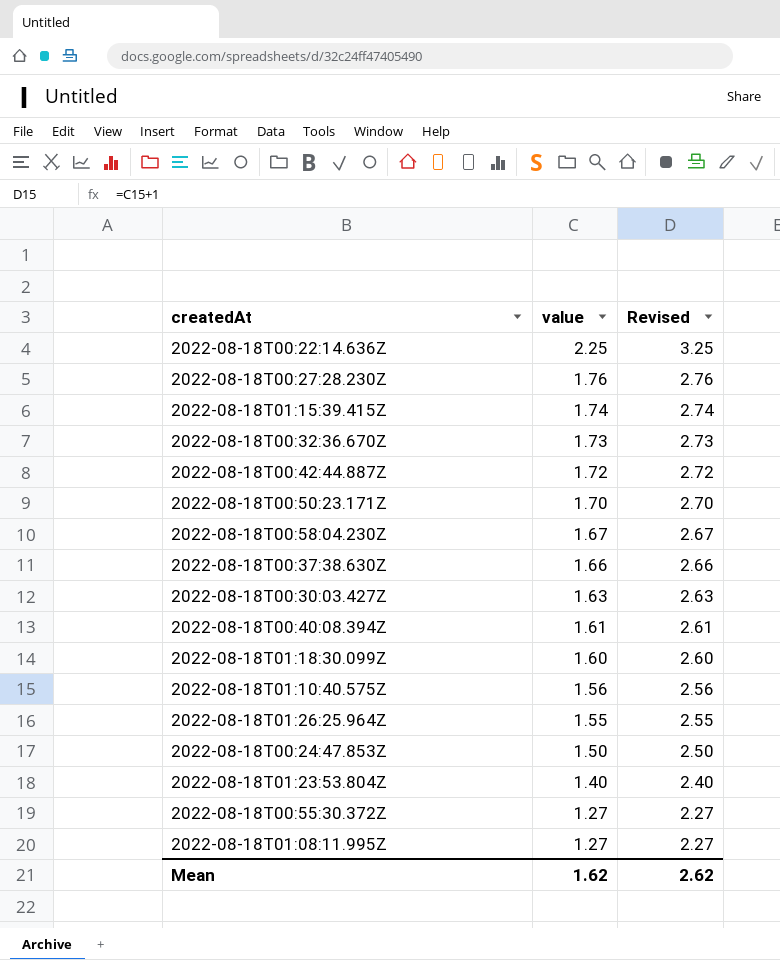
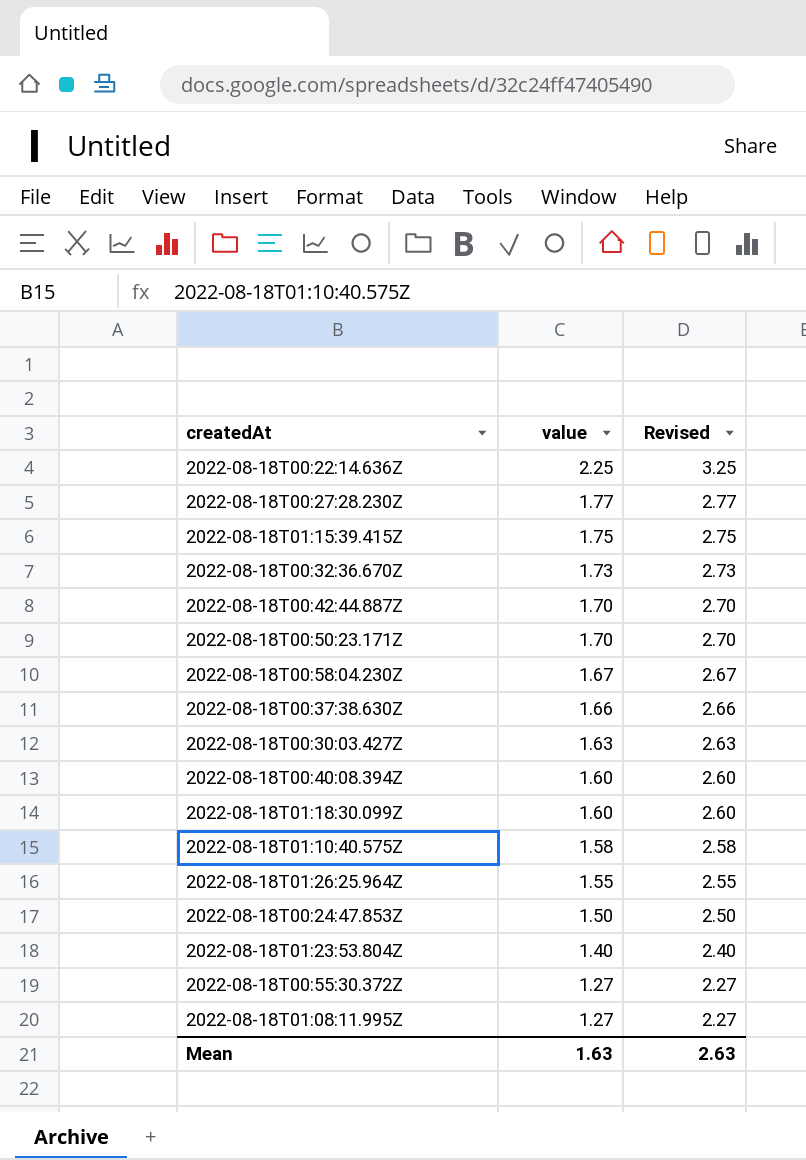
2022-08-18T00:27:28.230Z | value: 1.76 -> 1.77
2022-08-18T00:27:28.230Z | Revised: 2.76 -> 2.77
2022-08-18T01:15:39.415Z | value: 1.74 -> 1.75
2022-08-18T01:15:39.415Z | Revised: 2.74 -> 2.75
2022-08-18T00:42:44.887Z | value: 1.72 -> 1.70
2022-08-18T00:42:44.887Z | Revised: 2.72 -> 2.70
2022-08-18T00:40:08.394Z | value: 1.61 -> 1.60
2022-08-18T00:40:08.394Z | Revised: 2.61 -> 2.60
2022-08-18T01:10:40.575Z | value: 1.56 -> 1.58
2022-08-18T01:10:40.575Z | Revised: 2.56 -> 2.58
Mean | value: 1.62 -> 1.63
Mean | Revised: 2.62 -> 2.63

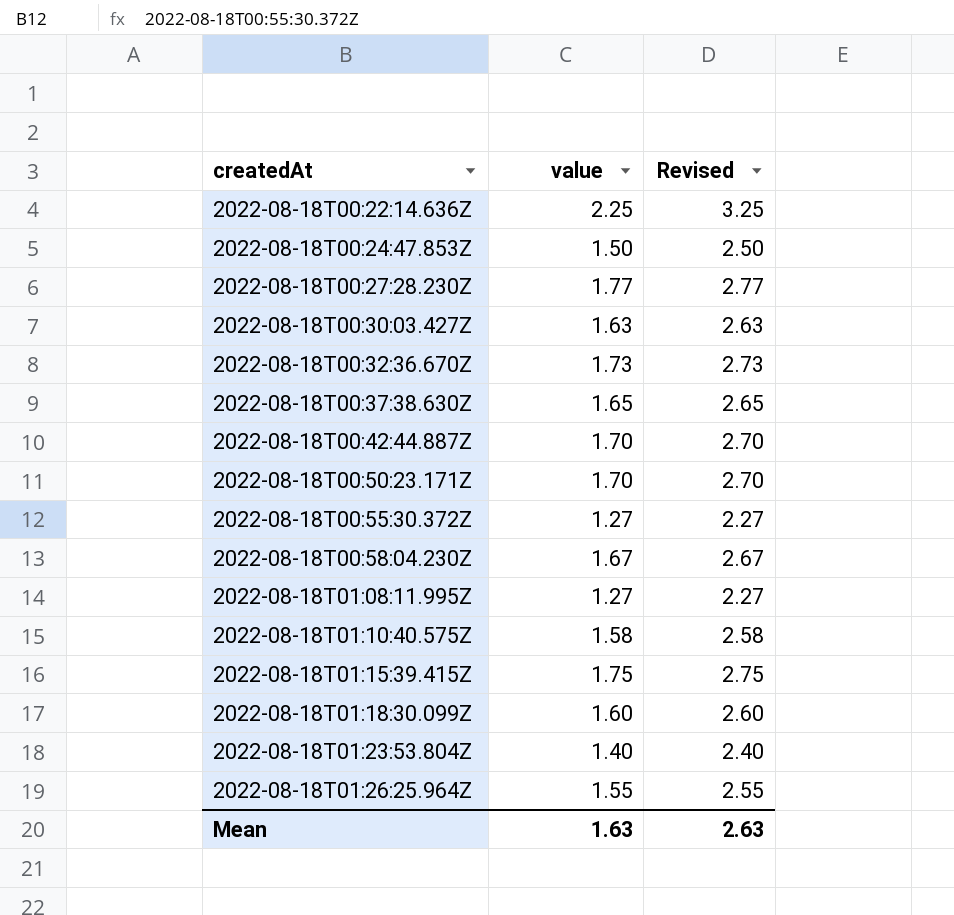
row order: value descending -> createdAt ascending
row 2022-08-18T00:40:08.394Z: 1.60 | 2.60 -> none
2022-08-18T00:37:38.630Z | value: 1.66 -> 1.65
2022-08-18T00:37:38.630Z | Revised: 2.66 -> 2.65

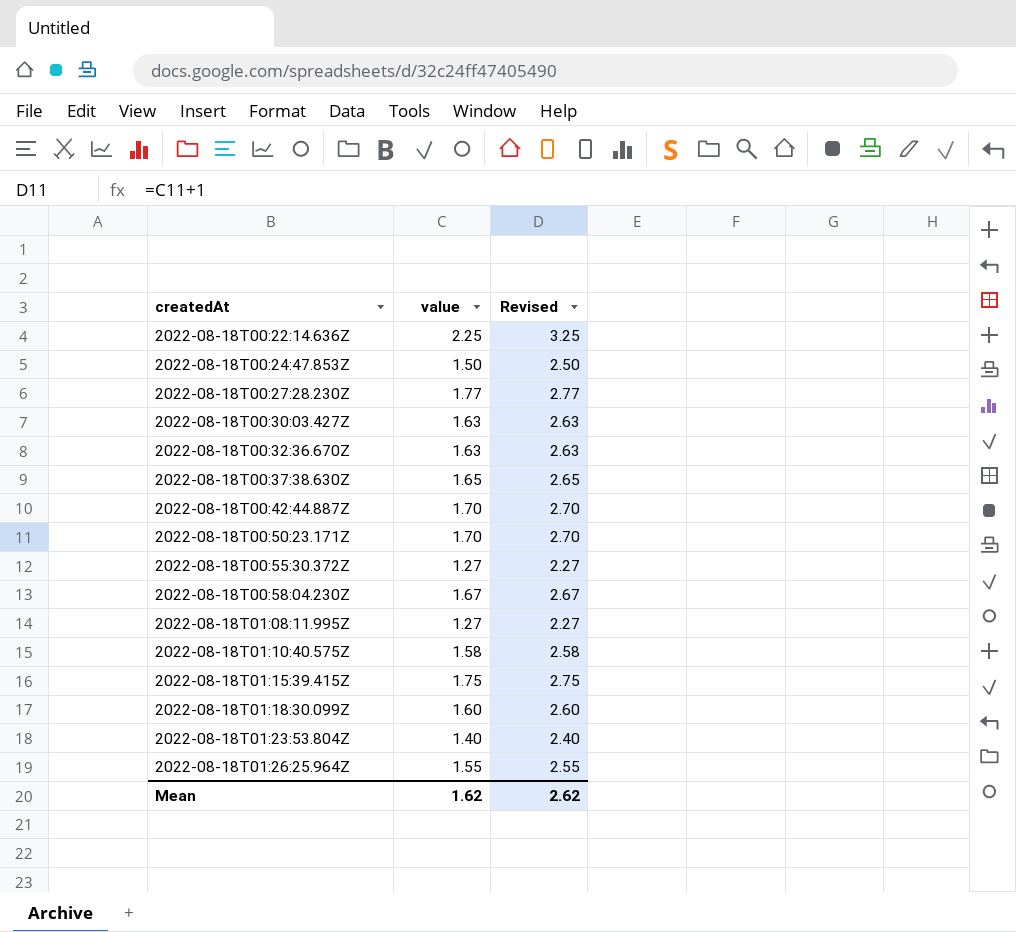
2022-08-18T00:32:36.670Z | value: 1.73 -> 1.63
2022-08-18T00:32:36.670Z | Revised: 2.73 -> 2.63
Mean | value: 1.63 -> 1.62
Mean | Revised: 2.63 -> 2.62

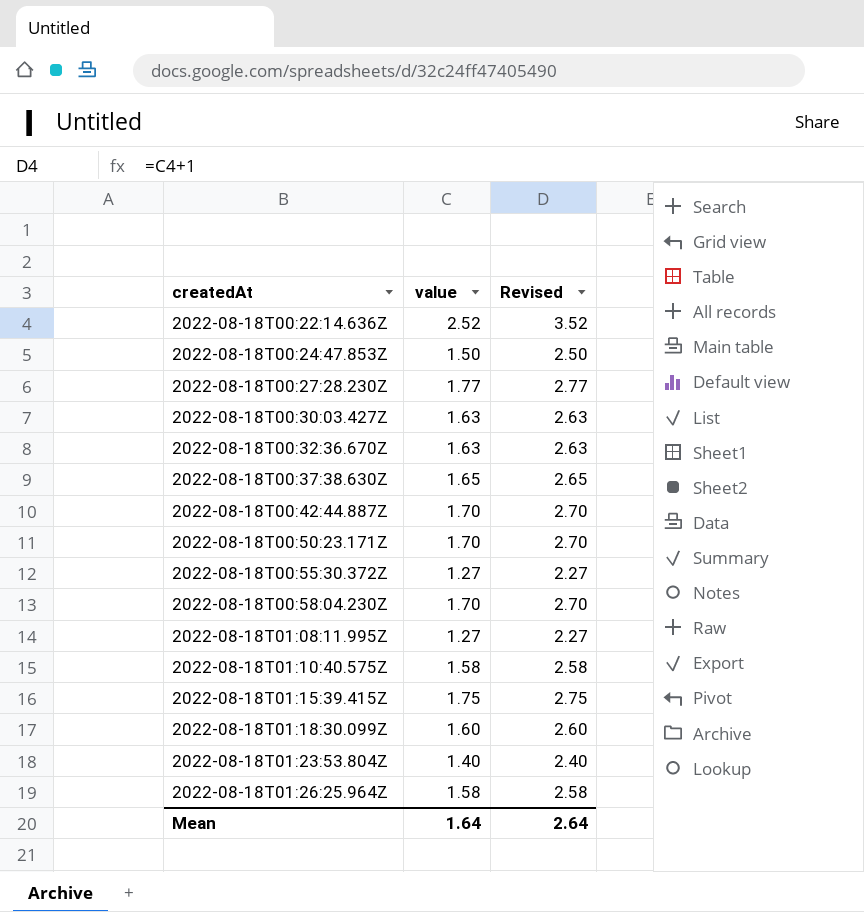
2022-08-18T00:22:14.636Z | value: 2.25 -> 2.52
2022-08-18T00:22:14.636Z | Revised: 3.25 -> 3.52
2022-08-18T00:58:04.230Z | value: 1.67 -> 1.70
2022-08-18T00:58:04.230Z | Revised: 2.67 -> 2.70
2022-08-18T01:26:25.964Z | value: 1.55 -> 1.58
2022-08-18T01:26:25.964Z | Revised: 2.55 -> 2.58
Mean | value: 1.62 -> 1.64
Mean | Revised: 2.62 -> 2.64

